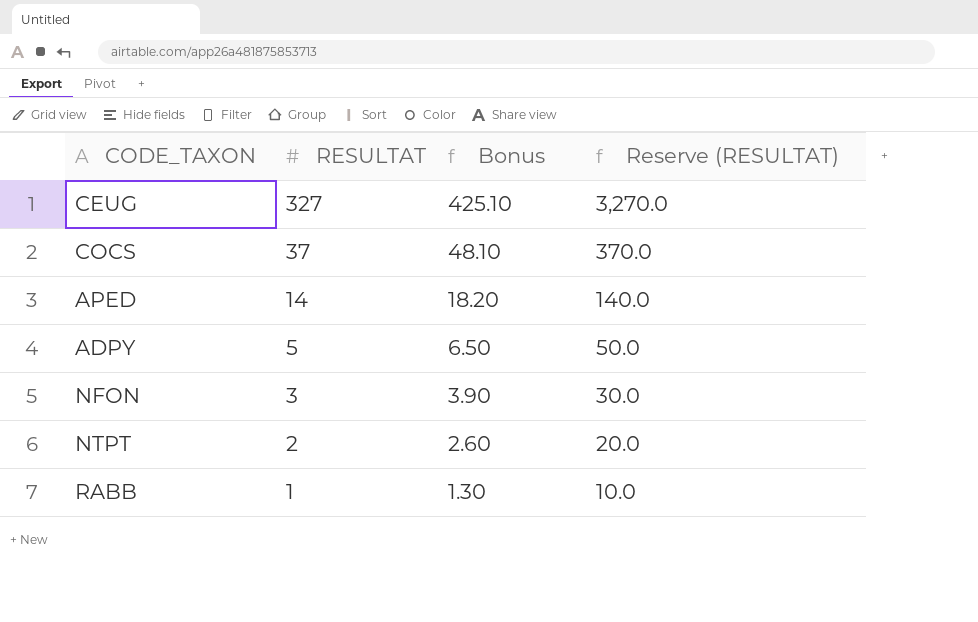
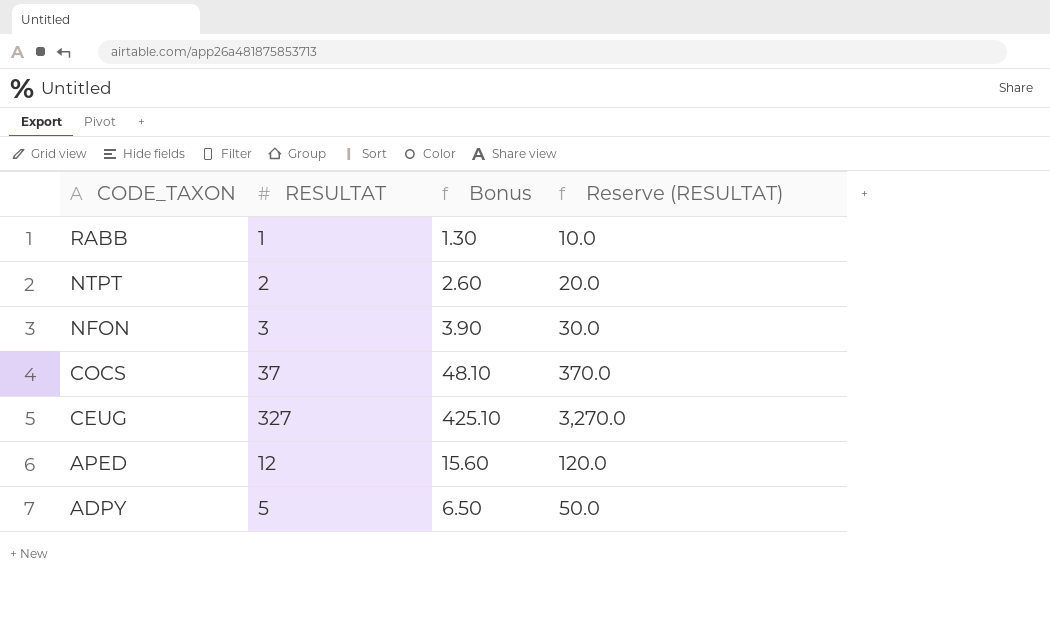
row order: RESULTAT descending -> CODE_TAXON descending
APED | RESULTAT: 14 -> 12
APED | Bonus: 18.20 -> 15.60
APED | Reserve (RESULTAT): 140.0 -> 120.0

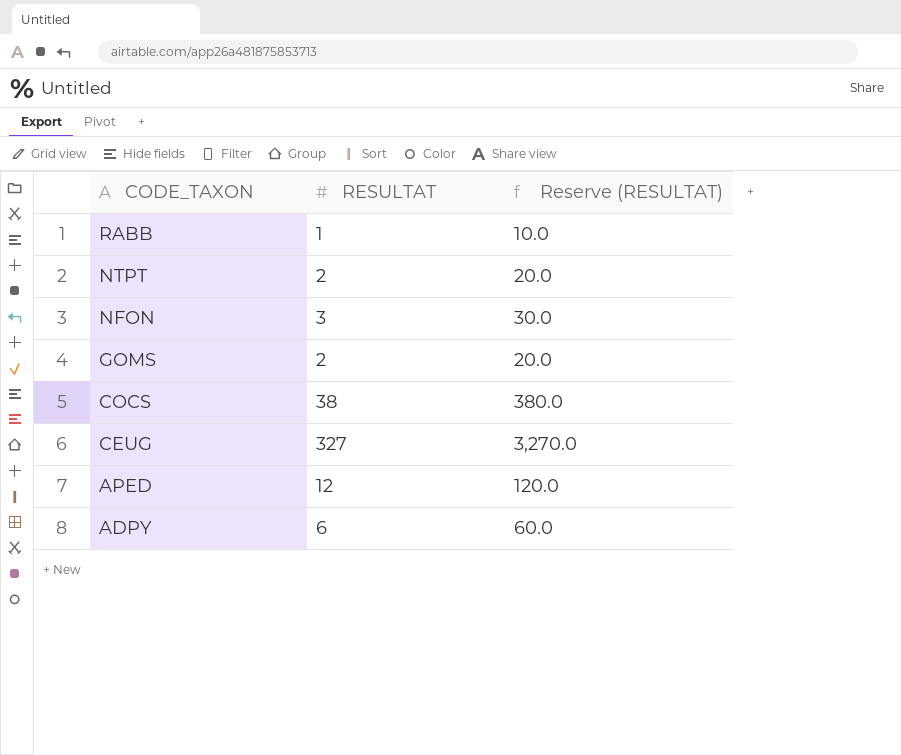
column Bonus | formula: [RESULTAT] * 1.3 -> none
row GOMS: none -> 2 | 20.0
COCS | RESULTAT: 37 -> 38
COCS | Reserve (RESULTAT): 370.0 -> 380.0
ADPY | RESULTAT: 5 -> 6
ADPY | Reserve (RESULTAT): 50.0 -> 60.0

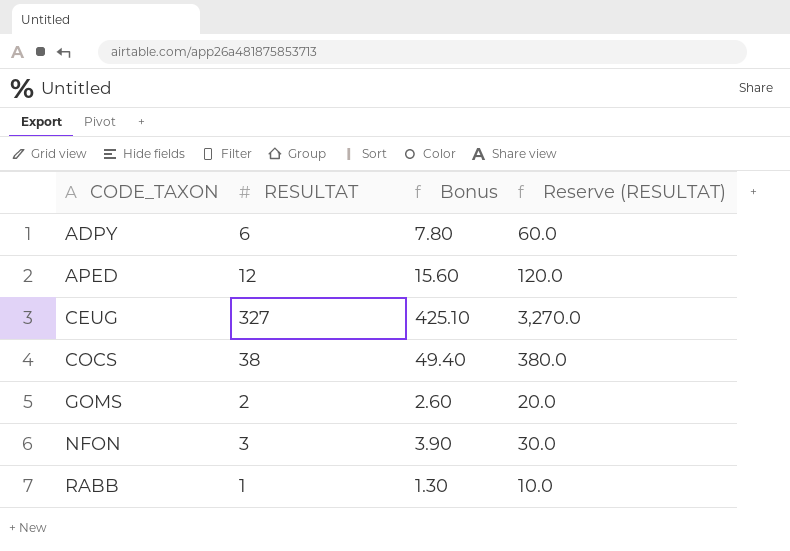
row order: CODE_TAXON descending -> CODE_TAXON ascending
column Bonus | formula: none -> [RESULTAT] * 1.3
row NTPT: 2 | 20.0 -> none

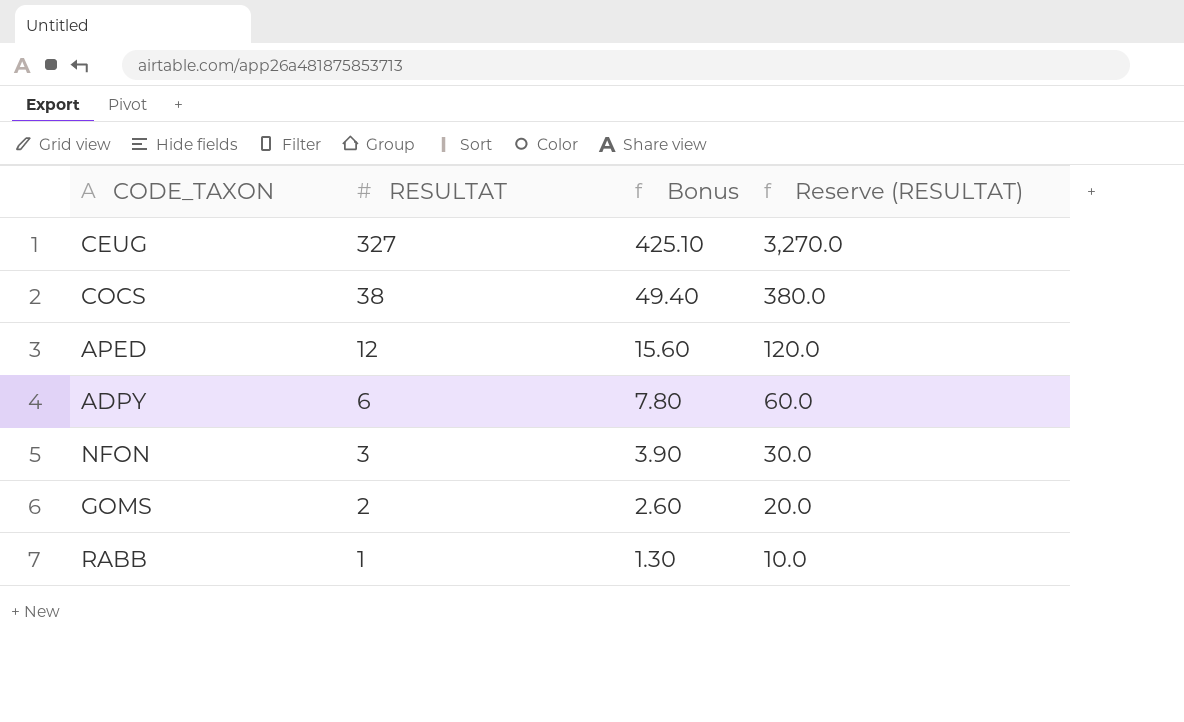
row order: CODE_TAXON ascending -> RESULTAT descending

